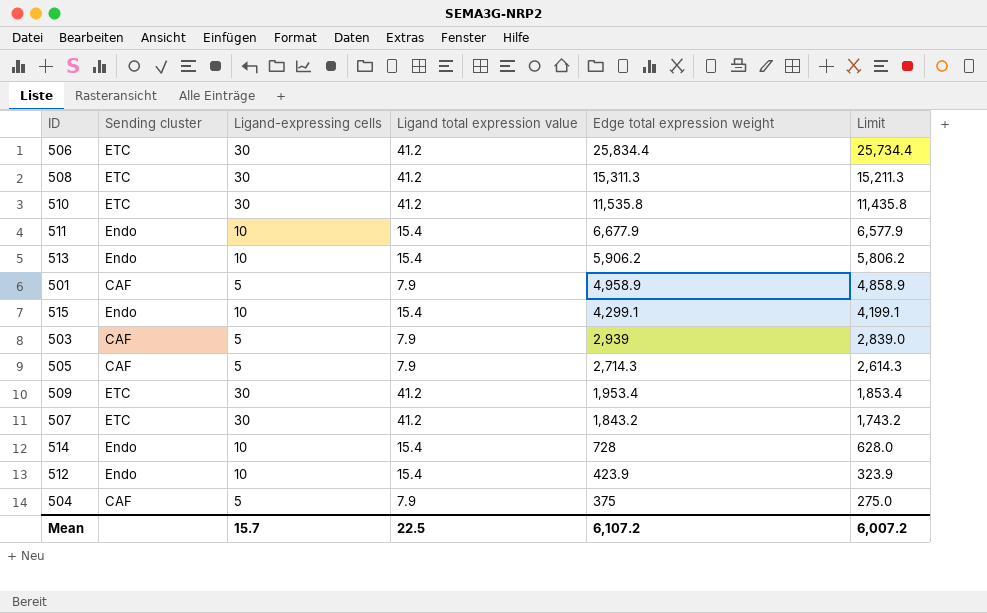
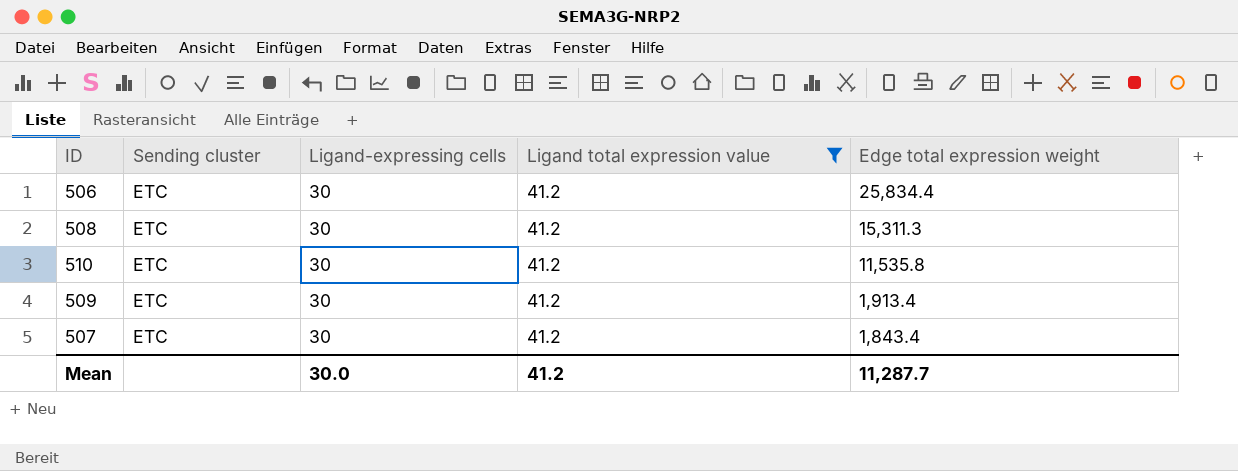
filter: none -> Ligand total expression value = 41.2
column Limit | formula: [Edge total expression weight] - 100 -> none
509 | Edge total expression weight: 1,953.4 -> 1,913.4
507 | Edge total expression weight: 1,843.2 -> 1,843.4
Mean | Ligand-expressing cells: 15.7 -> 30.0
Mean | Ligand total expression value: 22.5 -> 41.2
Mean | Edge total expression weight: 6,107.2 -> 11,287.7

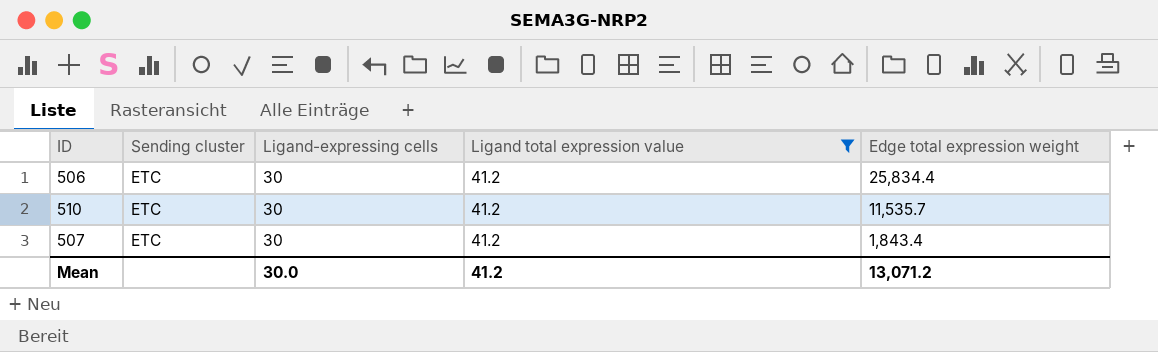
row 508: ETC | 30 | 41.2 | 15,311.3 -> none
row 509: ETC | 30 | 41.2 | 1,913.4 -> none
510 | Edge total expression weight: 11,535.8 -> 11,535.7
Mean | Edge total expression weight: 11,287.7 -> 13,071.2

